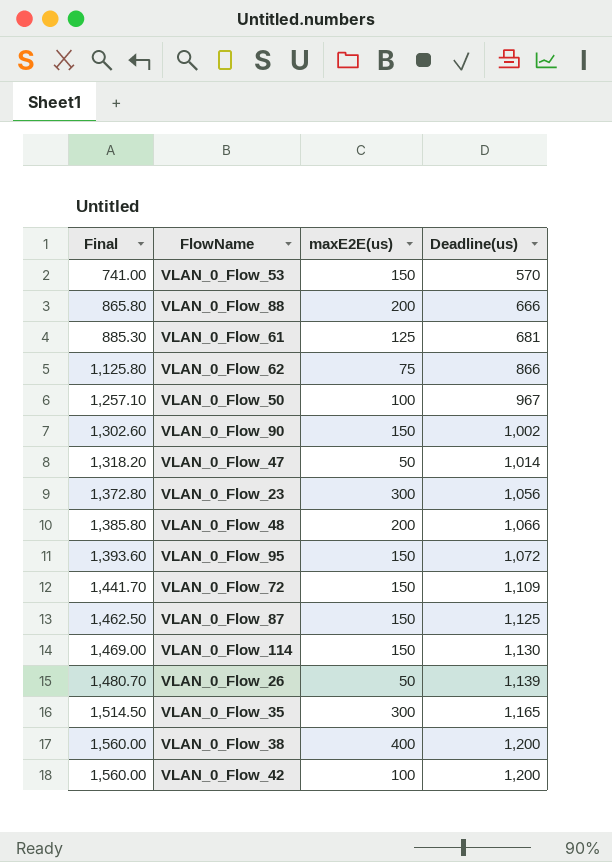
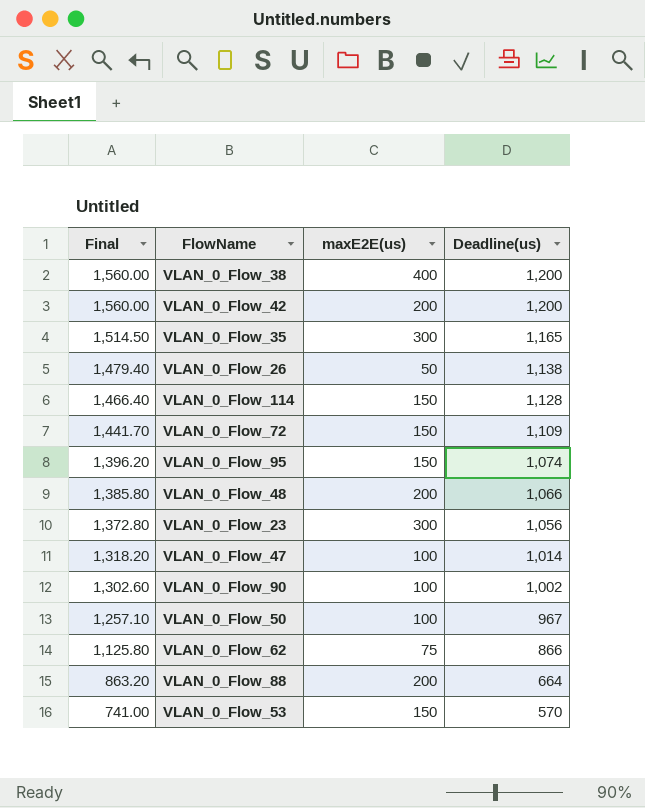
row order: Final ascending -> Final descending
row VLAN_0_Flow_61: 885.30 | 125 | 681 -> none
row VLAN_0_Flow_87: 1,462.50 | 150 | 1,125 -> none
VLAN_0_Flow_42 | maxE2E(us): 100 -> 200
VLAN_0_Flow_26 | Final: 1,480.70 -> 1,479.40
VLAN_0_Flow_26 | Deadline(us): 1,139 -> 1,138
VLAN_0_Flow_114 | Final: 1,469.00 -> 1,466.40
VLAN_0_Flow_114 | Deadline(us): 1,130 -> 1,128
VLAN_0_Flow_95 | Final: 1,393.60 -> 1,396.20
VLAN_0_Flow_95 | Deadline(us): 1,072 -> 1,074
VLAN_0_Flow_47 | maxE2E(us): 50 -> 100
VLAN_0_Flow_90 | maxE2E(us): 150 -> 100
VLAN_0_Flow_88 | Final: 865.80 -> 863.20
VLAN_0_Flow_88 | Deadline(us): 666 -> 664

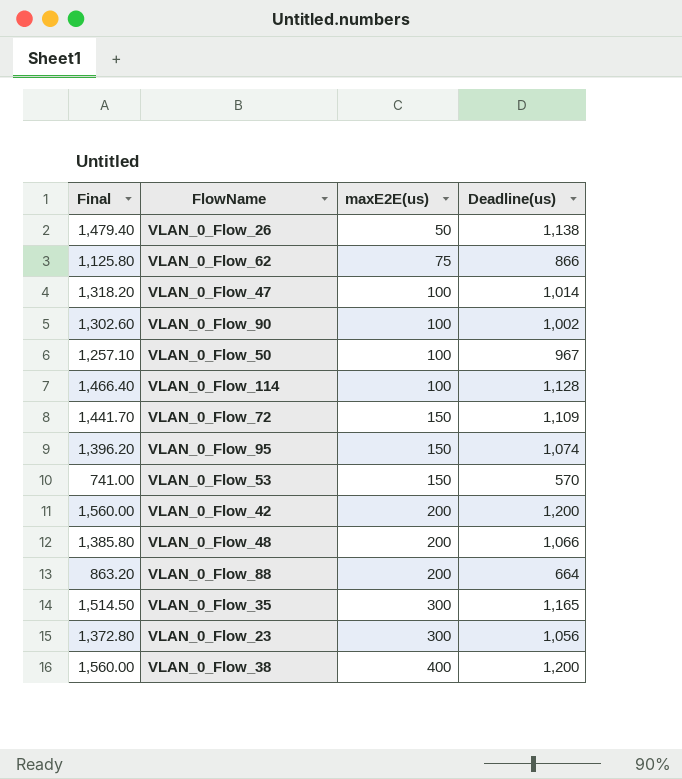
row order: Final descending -> maxE2E(us) ascending
VLAN_0_Flow_114 | maxE2E(us): 150 -> 100

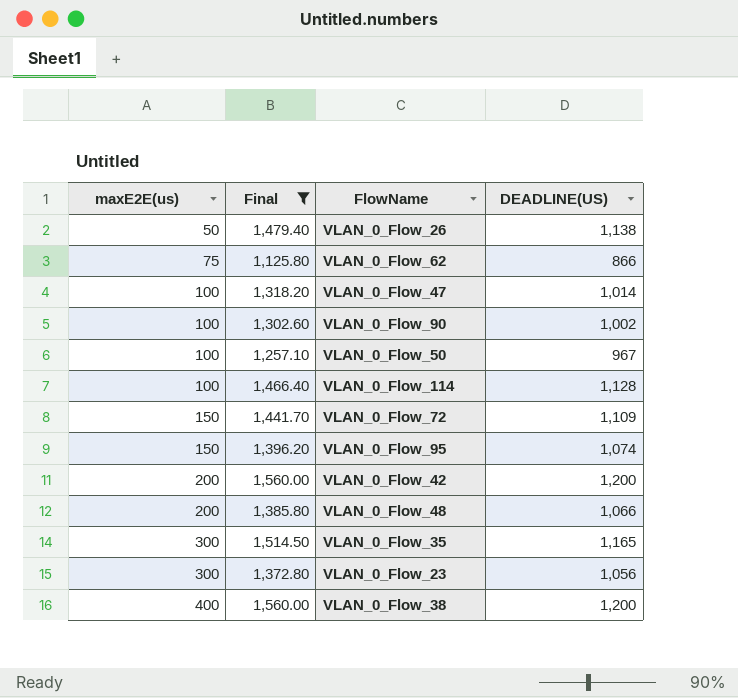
filter: none -> Final >= 1,125.80
column maxE2E(us) | position: 3 -> 1
column name: Deadline(us) -> DEADLINE(US)

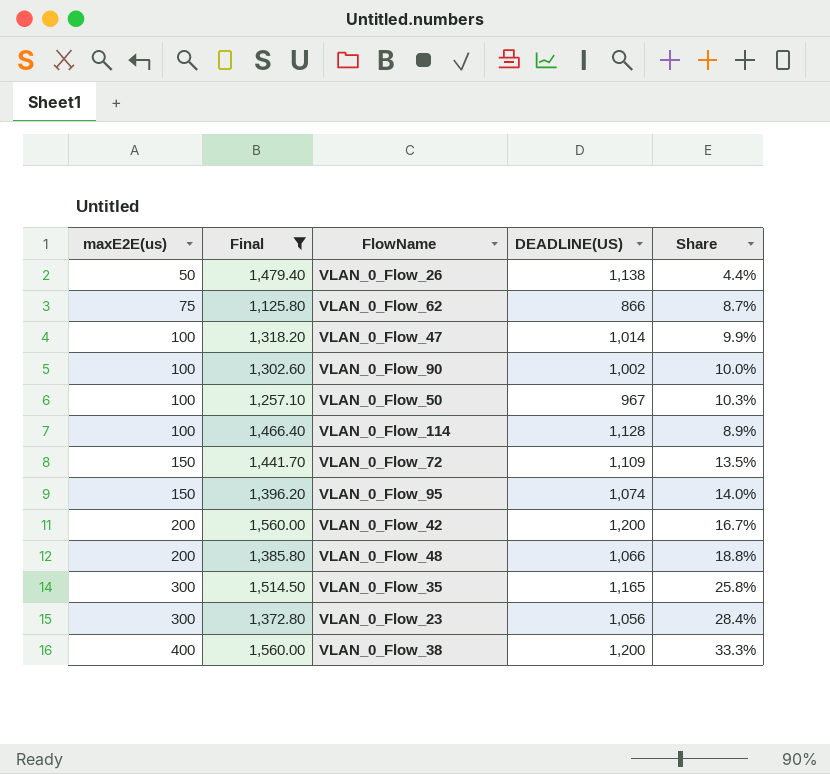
column Share | formula: none -> [maxE2E(us)] / [DEADLINE(US)]

